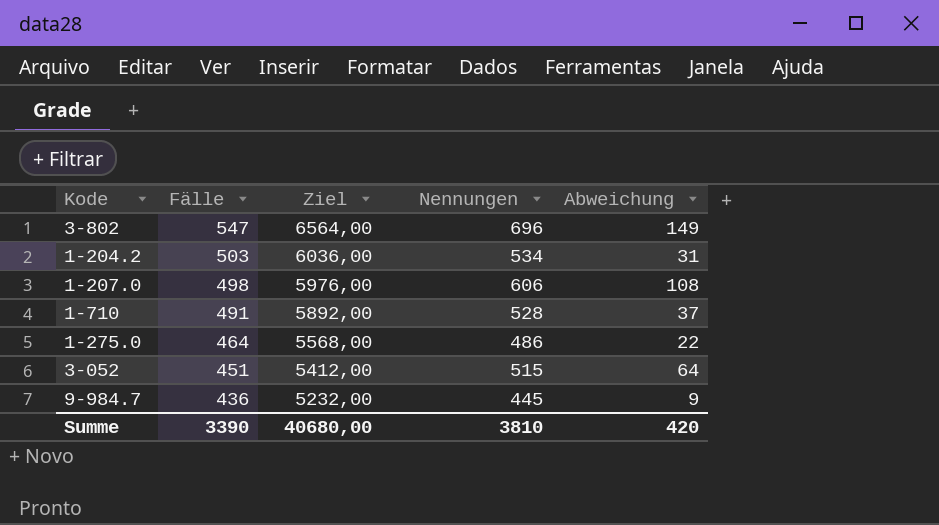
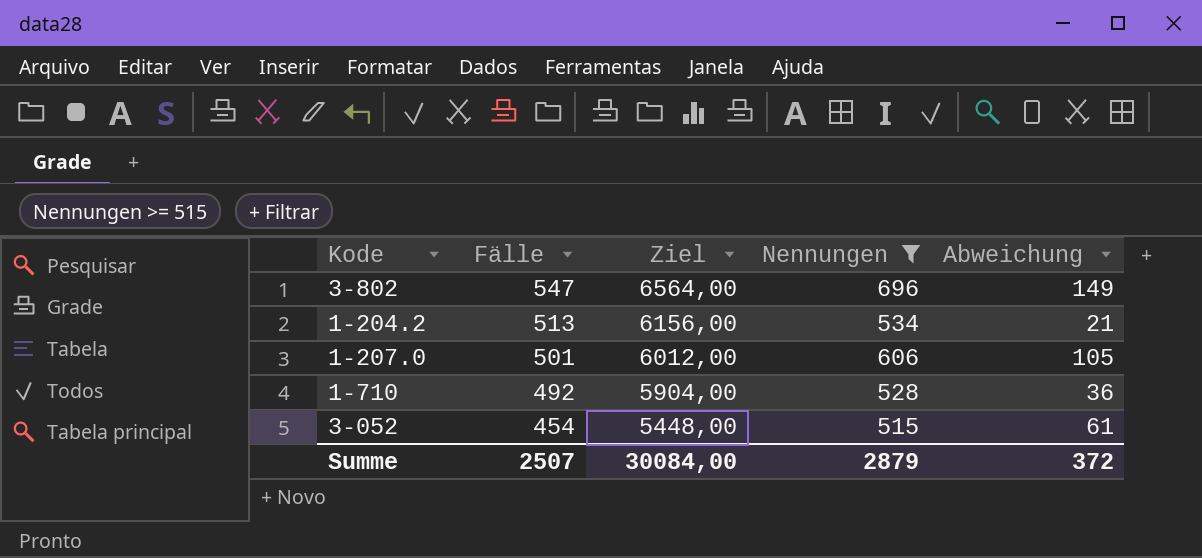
filter: none -> Nennungen >= 515
1-204.2 | Fälle: 503 -> 513
1-204.2 | Ziel: 6036,00 -> 6156,00
1-204.2 | Abweichung: 31 -> 21
1-207.0 | Fälle: 498 -> 501
1-207.0 | Ziel: 5976,00 -> 6012,00
1-207.0 | Abweichung: 108 -> 105
1-710 | Fälle: 491 -> 492
1-710 | Ziel: 5892,00 -> 5904,00
1-710 | Abweichung: 37 -> 36
3-052 | Fälle: 451 -> 454
3-052 | Ziel: 5412,00 -> 5448,00
3-052 | Abweichung: 64 -> 61
Summe | Fälle: 3390 -> 2507
Summe | Ziel: 40680,00 -> 30084,00
Summe | Nennungen: 3810 -> 2879
Summe | Abweichung: 420 -> 372

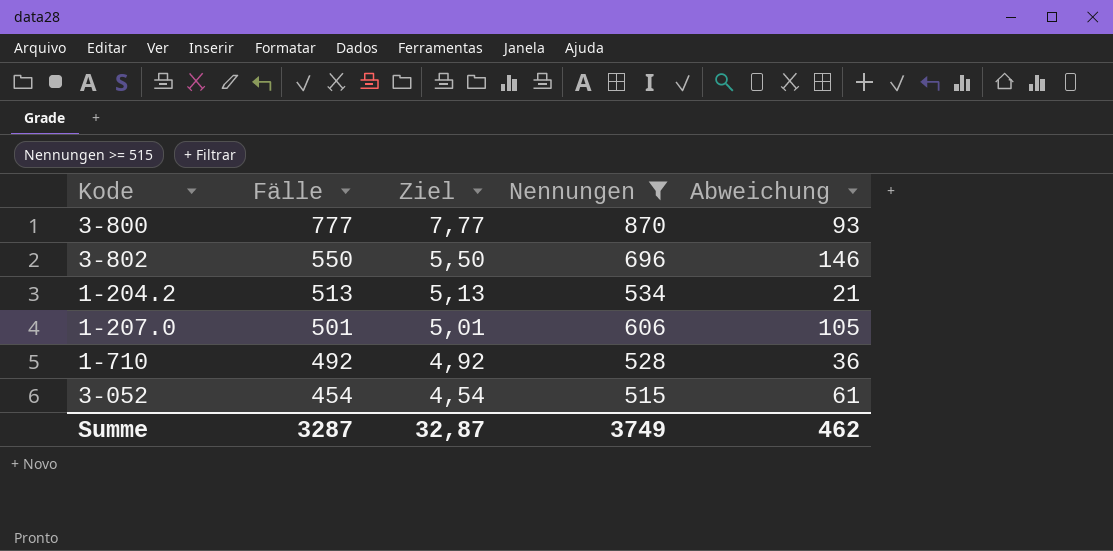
column Ziel | formula: [Fälle] * 12 -> [Fälle] * 0,01
row 3-800: none -> 777 | 7,77 | 870 | 93
3-802 | Fälle: 547 -> 550
3-802 | Abweichung: 149 -> 146
Summe | Fälle: 2507 -> 3287
Summe | Ziel: 30084,00 -> 32,87
Summe | Nennungen: 2879 -> 3749
Summe | Abweichung: 372 -> 462

